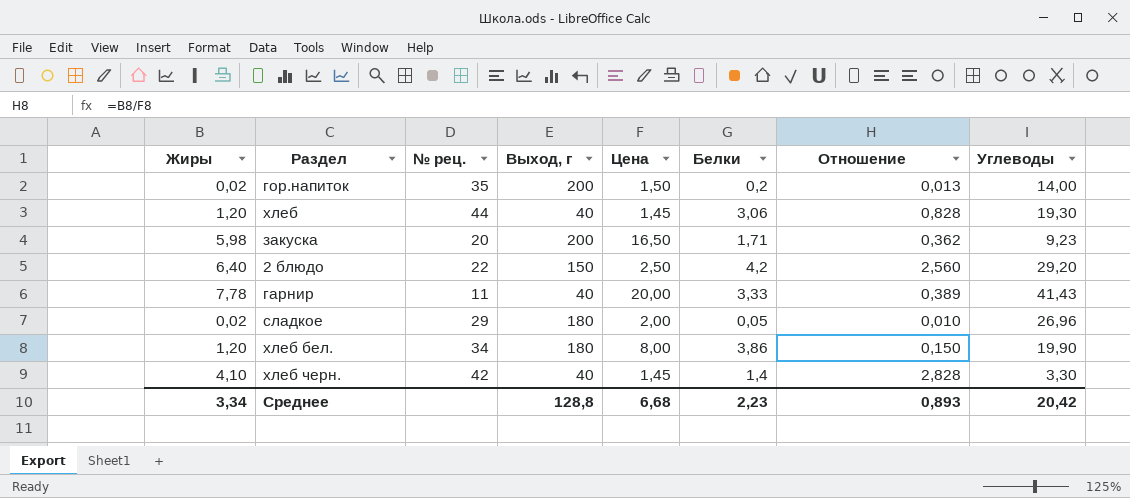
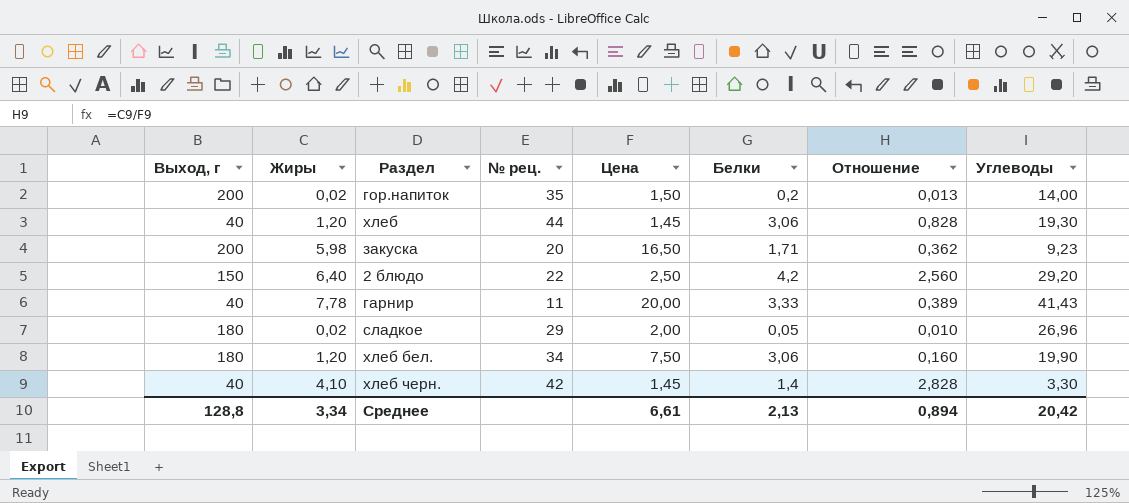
column Выход, г | position: 4 -> 1
хлеб бел. | Цена: 8,00 -> 7,50
хлеб бел. | Белки: 3,86 -> 3,06
хлеб бел. | Отношение: 0,150 -> 0,160
Среднее | Цена: 6,68 -> 6,61
Среднее | Белки: 2,23 -> 2,13
Среднее | Отношение: 0,893 -> 0,894

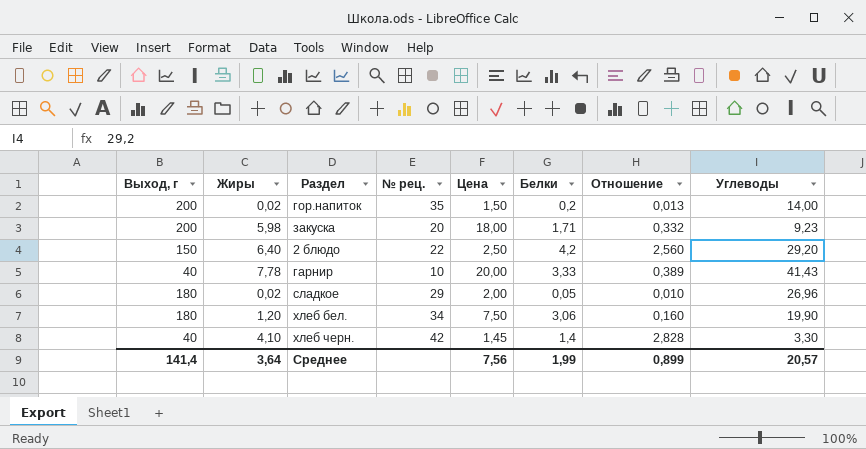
row хлеб: 40 | 1,20 | 44 | 1,45 | 3,06 | 0,828 | 19,30 -> none
закуска | Цена: 16,50 -> 18,00
закуска | Отношение: 0,362 -> 0,332
гарнир | № рец.: 11 -> 10
Среднее | Выход, г: 128,8 -> 141,4
Среднее | Жиры: 3,34 -> 3,64
Среднее | Цена: 6,61 -> 7,56
Среднее | Белки: 2,13 -> 1,99
Среднее | Отношение: 0,894 -> 0,899
Среднее | Углеводы: 20,42 -> 20,57

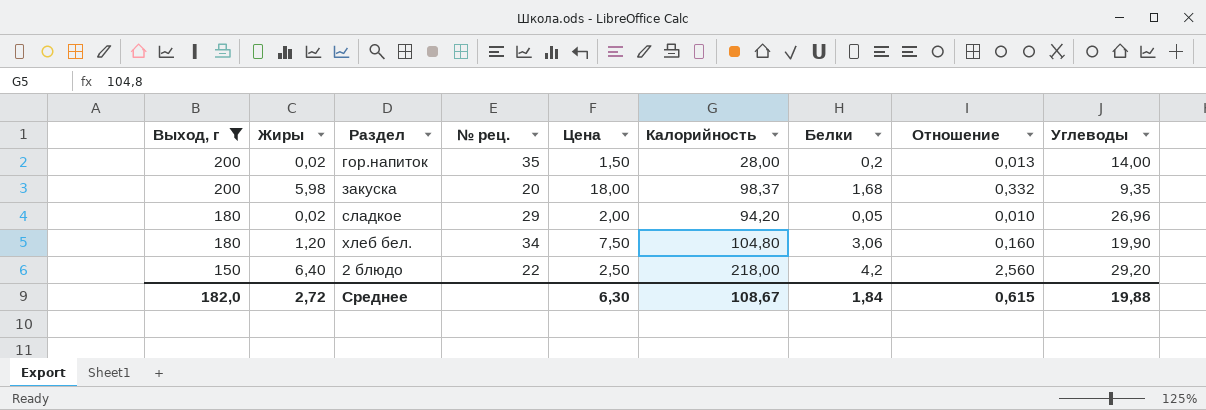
filter: none -> Выход, г != 40
row order: none -> Выход, г descending
column Калорийность | position: none -> 6
закуска | Белки: 1,71 -> 1,68
закуска | Углеводы: 9,23 -> 9,35
Среднее | Выход, г: 141,4 -> 182,0
Среднее | Жиры: 3,64 -> 2,72
Среднее | Цена: 7,56 -> 6,30
Среднее | Белки: 1,99 -> 1,84
Среднее | Отношение: 0,899 -> 0,615
Среднее | Углеводы: 20,57 -> 19,88

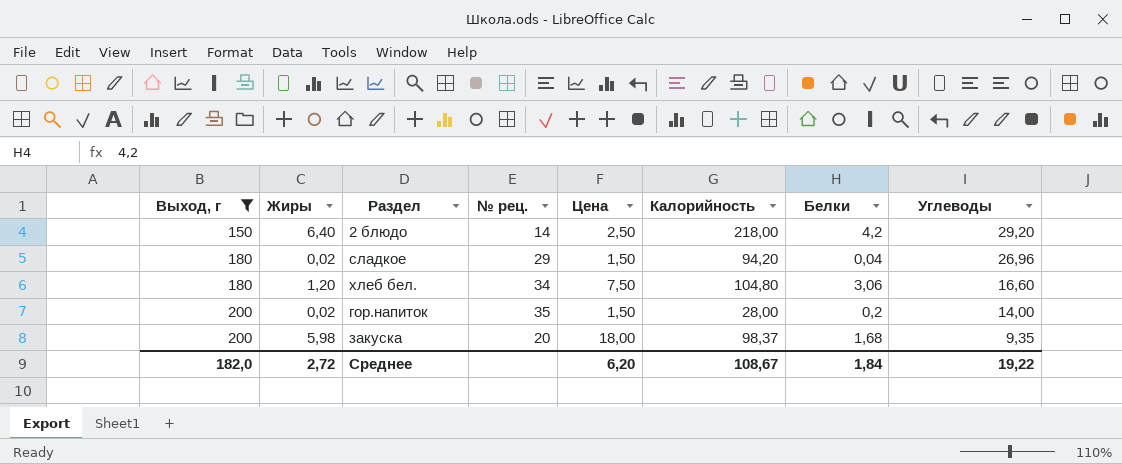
row order: Выход, г descending -> Выход, г ascending
column Отношение | formula: [Жиры] / [Цена] -> none
2 блюдо | № рец.: 22 -> 14
сладкое | Цена: 2,00 -> 1,50
сладкое | Белки: 0,05 -> 0,04
хлеб бел. | Углеводы: 19,90 -> 16,60
Среднее | Цена: 6,30 -> 6,20
Среднее | Углеводы: 19,88 -> 19,22

